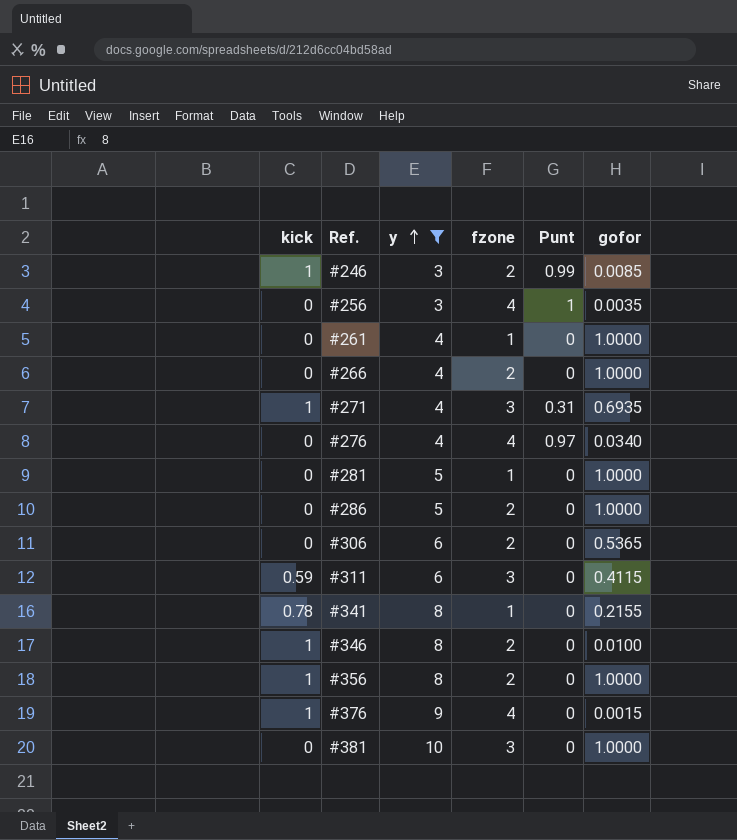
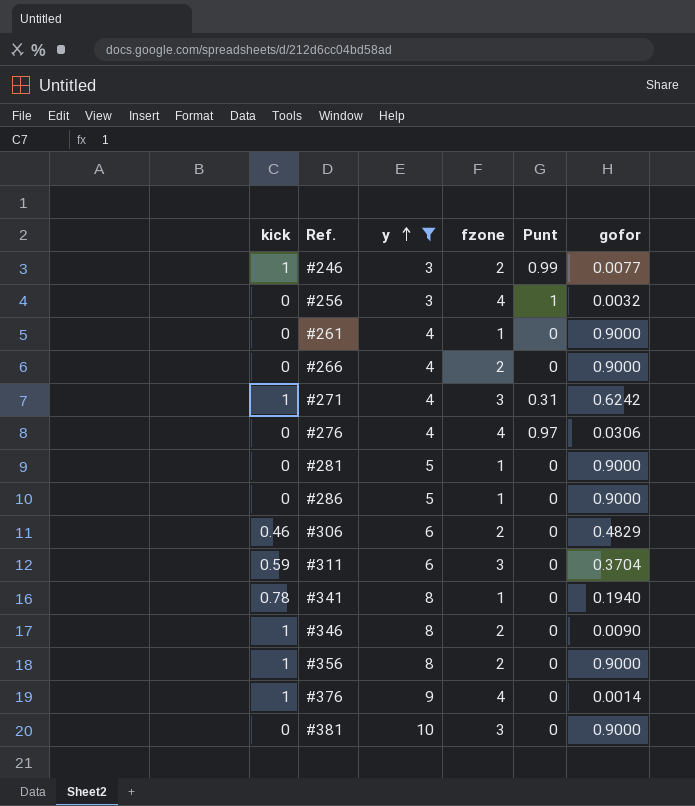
#246 | gofor: 0.0085 -> 0.0077
#256 | gofor: 0.0035 -> 0.0032
#261 | gofor: 1.0000 -> 0.9000
#266 | gofor: 1.0000 -> 0.9000
#271 | gofor: 0.6935 -> 0.6242
#276 | gofor: 0.0340 -> 0.0306
#281 | gofor: 1.0000 -> 0.9000
#286 | fzone: 2 -> 1
#286 | gofor: 1.0000 -> 0.9000
#306 | kick: 0 -> 0.46
#306 | gofor: 0.5365 -> 0.4829
#311 | gofor: 0.4115 -> 0.3704
#341 | gofor: 0.2155 -> 0.1940
#346 | gofor: 0.0100 -> 0.0090
#356 | gofor: 1.0000 -> 0.9000
#376 | gofor: 0.0015 -> 0.0014
#381 | gofor: 1.0000 -> 0.9000

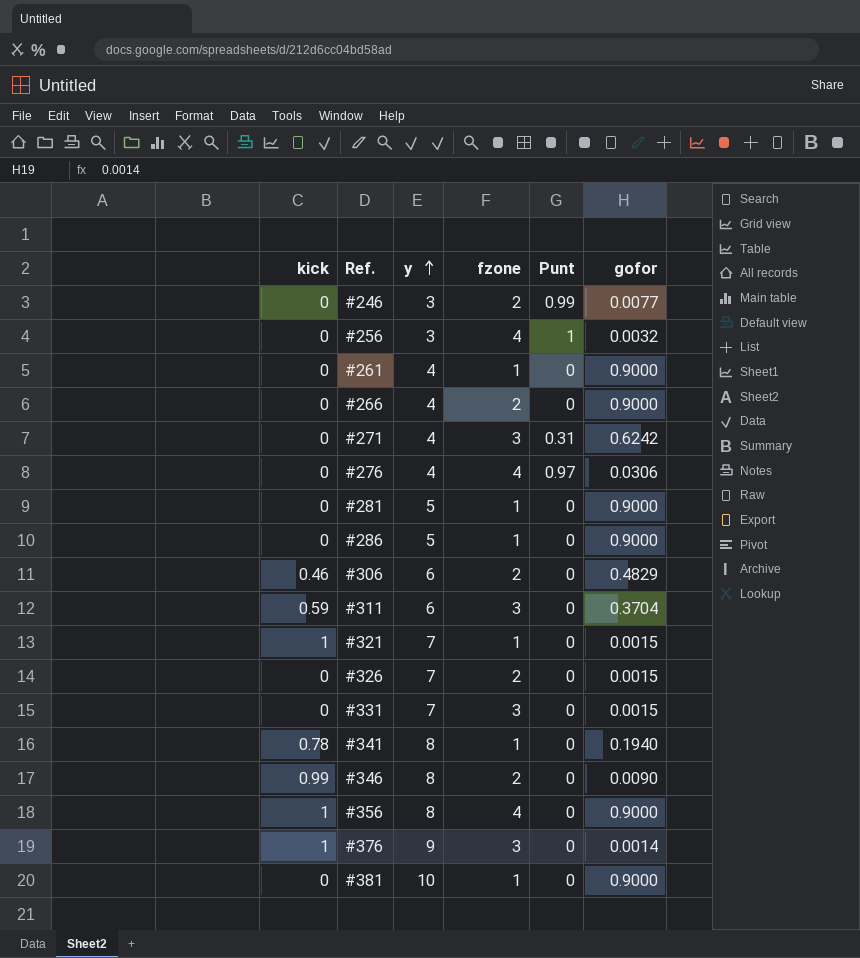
filter: y != 7 -> none
#246 | kick: 1 -> 0
#271 | kick: 1 -> 0
#346 | kick: 1 -> 0.99
#356 | fzone: 2 -> 4
#376 | fzone: 4 -> 3
#381 | fzone: 3 -> 1

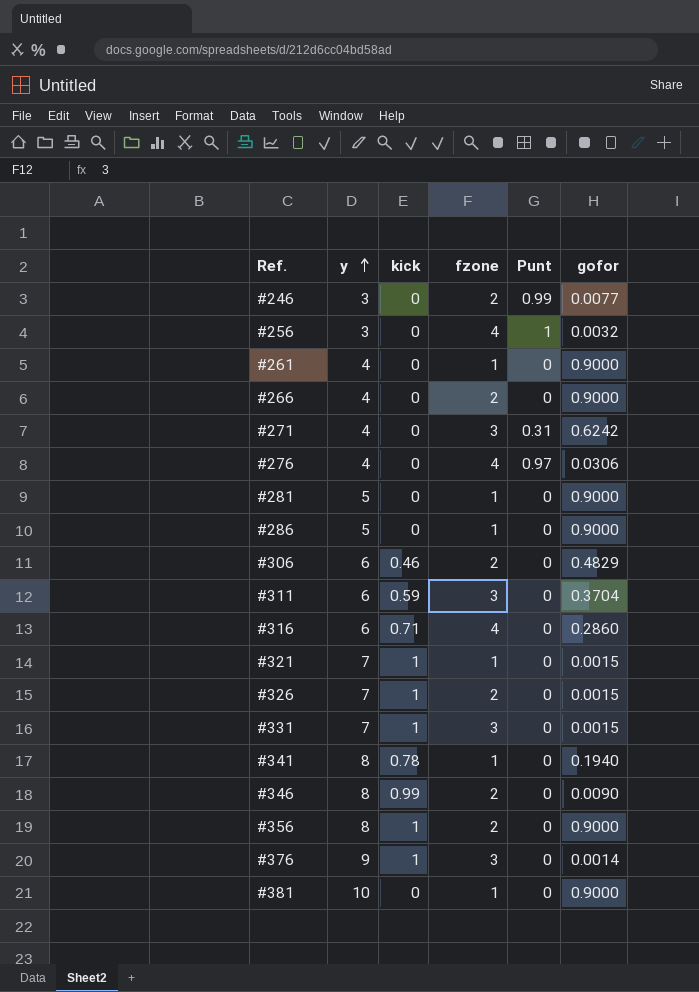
column kick | position: 1 -> 3
row #316: none -> 6 | 0.71 | 4 | 0 | 0.2860
#326 | kick: 0 -> 1
#331 | kick: 0 -> 1
#356 | fzone: 4 -> 2

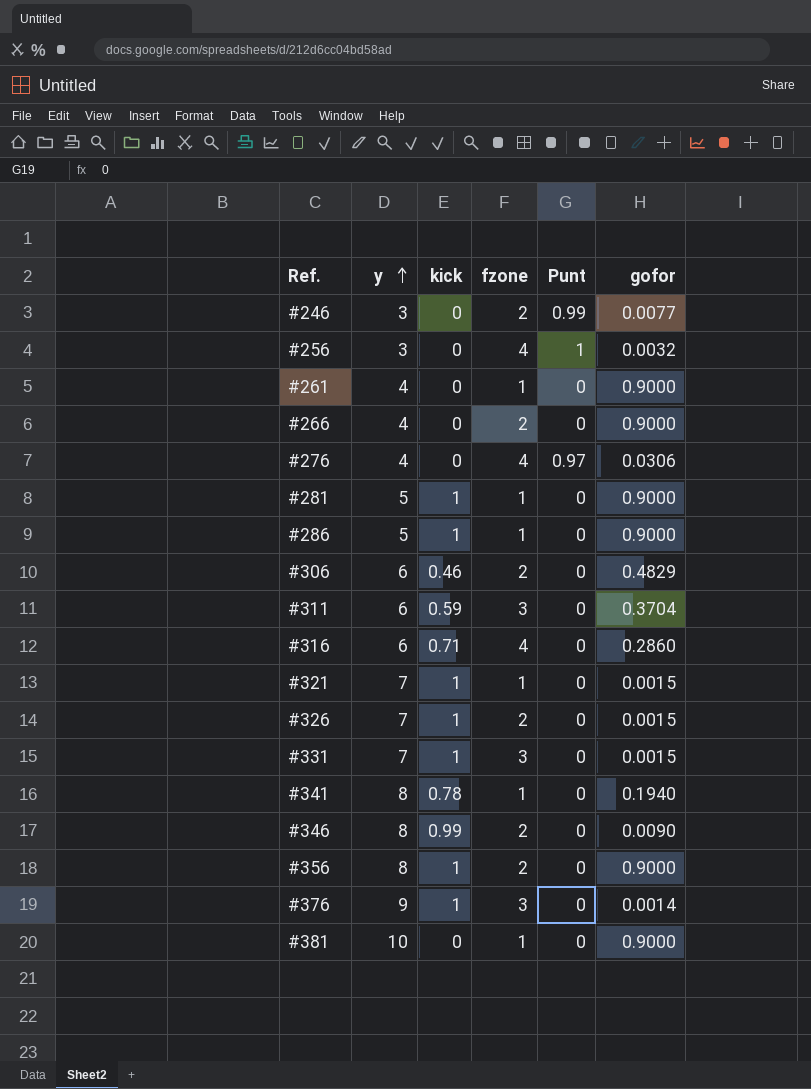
row #271: 4 | 0 | 3 | 0.31 | 0.6242 -> none
#281 | kick: 0 -> 1
#286 | kick: 0 -> 1

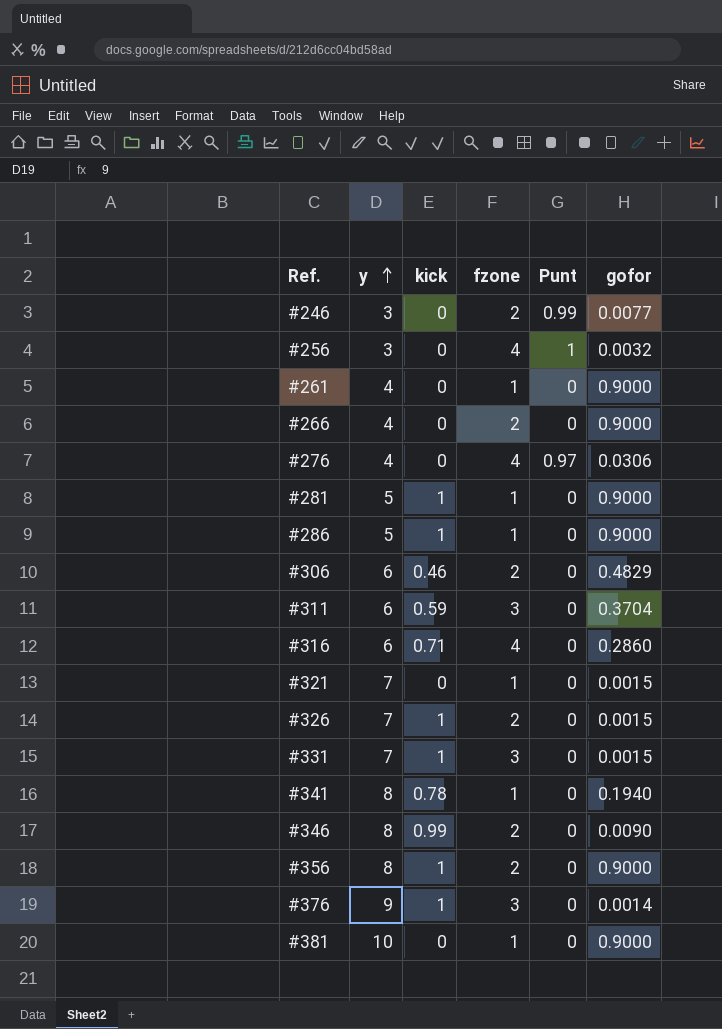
#321 | kick: 1 -> 0

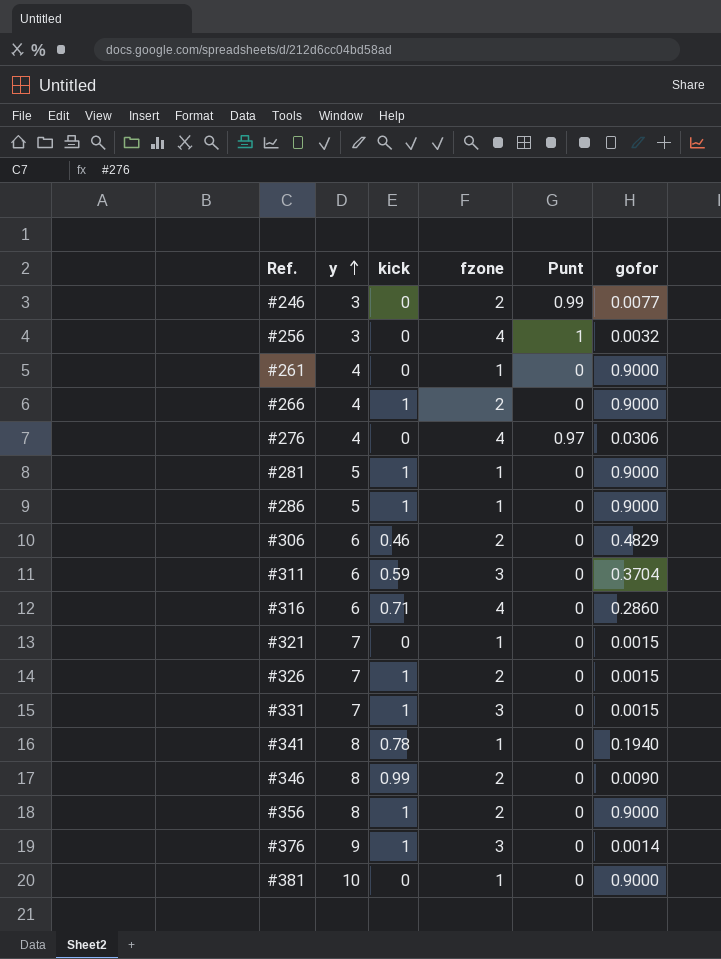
#266 | kick: 0 -> 1

